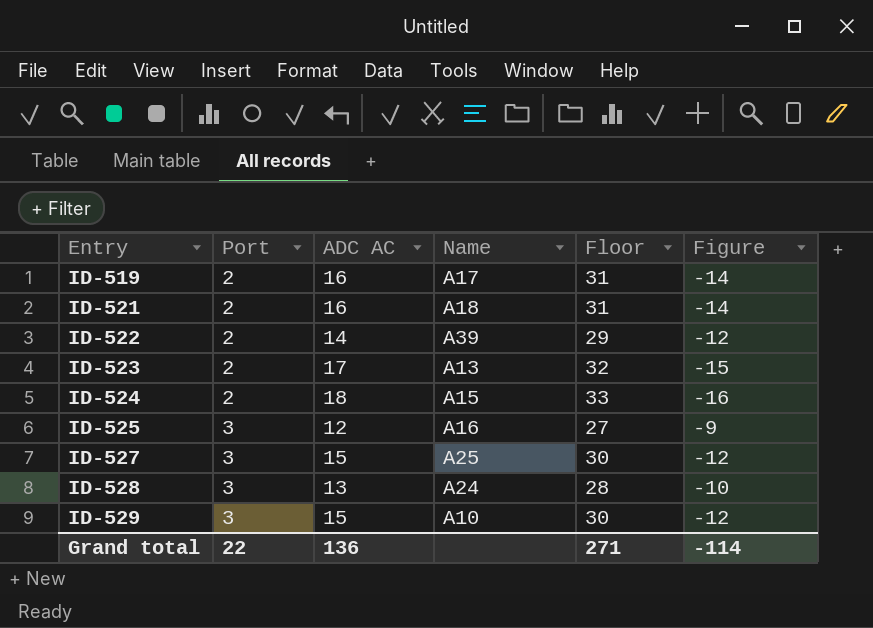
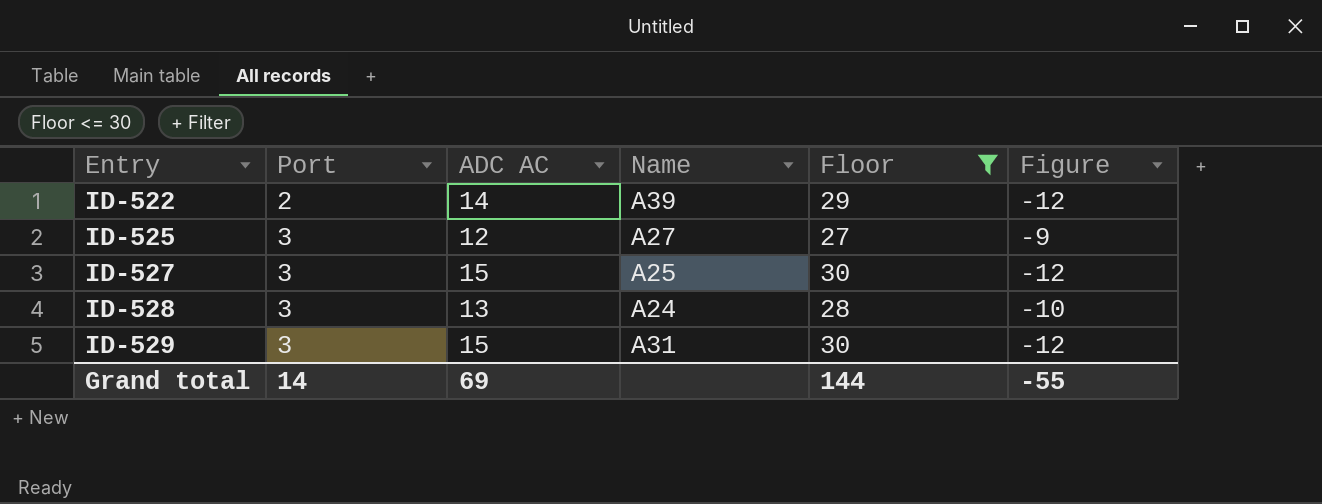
filter: none -> Floor <= 30
ID-525 | Name: A16 -> A27
ID-529 | Name: A10 -> A31
Grand total | Port: 22 -> 14
Grand total | ADC AC: 136 -> 69
Grand total | Floor: 271 -> 144
Grand total | Figure: -114 -> -55

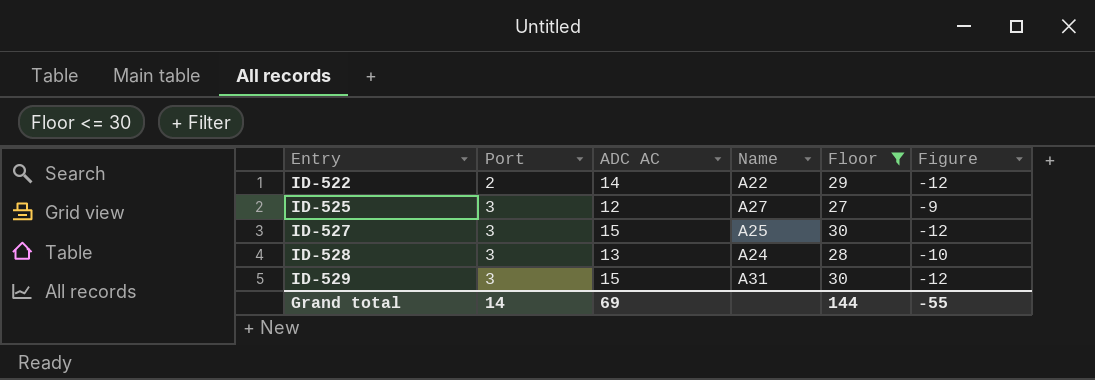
ID-522 | Name: A39 -> A22

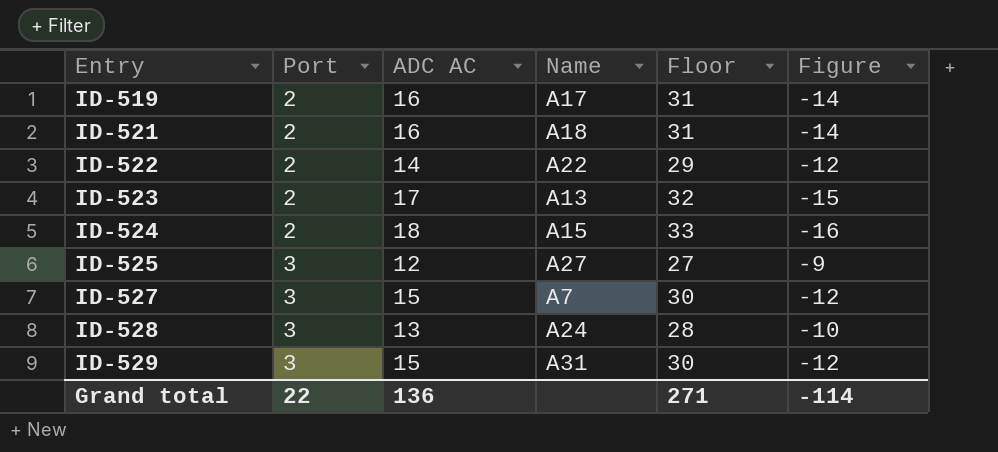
filter: Floor <= 30 -> none
ID-527 | Name: A25 -> A7
Grand total | Port: 14 -> 22
Grand total | ADC AC: 69 -> 136
Grand total | Floor: 144 -> 271
Grand total | Figure: -55 -> -114

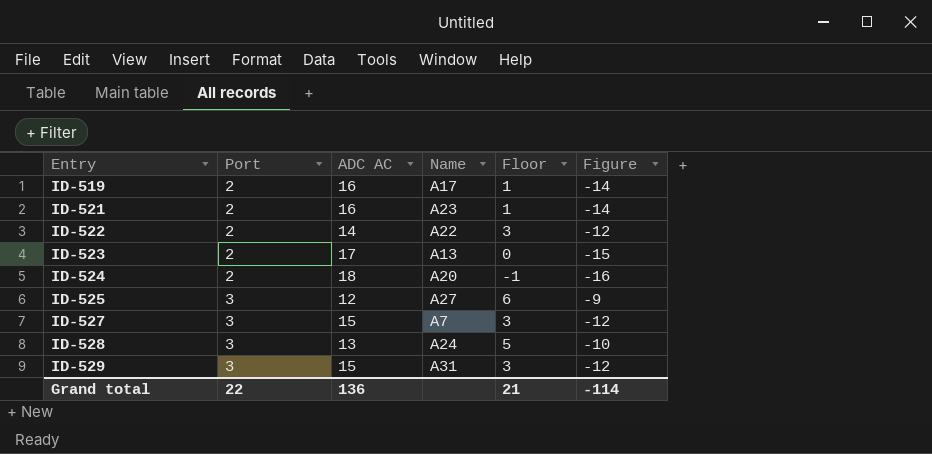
column Floor | formula: [ADC AC] + 15 -> [Figure] + 15
ID-521 | Name: A18 -> A23
ID-524 | Name: A15 -> A20
Grand total | Floor: 271 -> 21

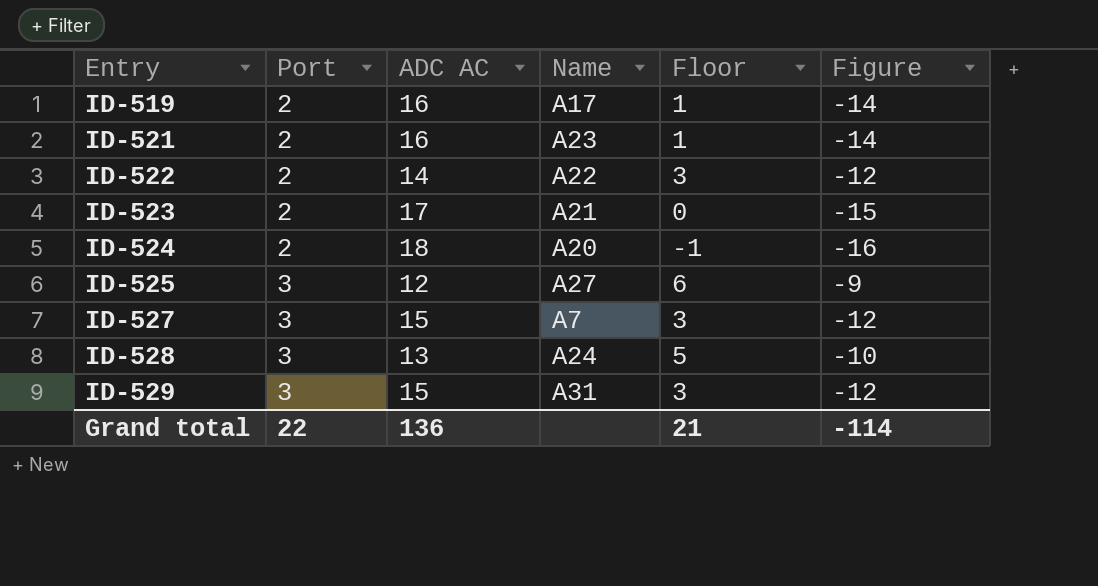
ID-523 | Name: A13 -> A21

